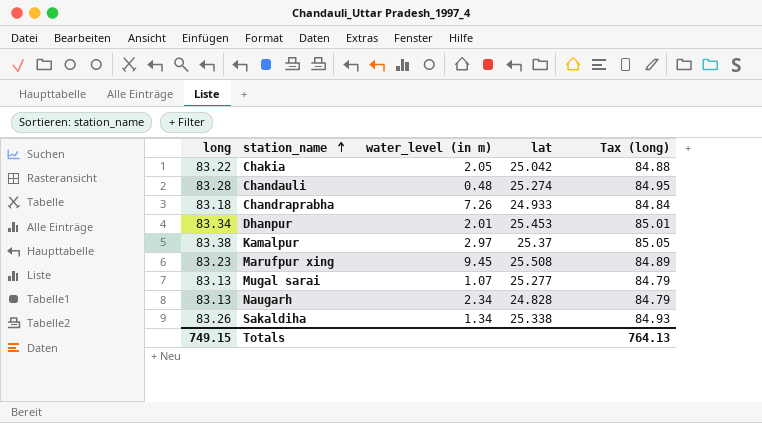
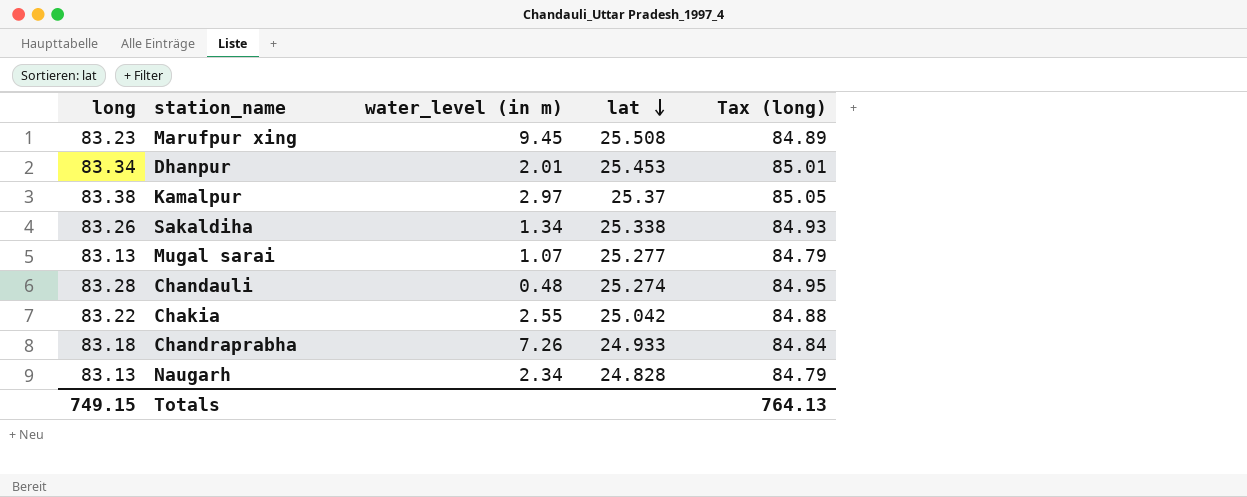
row order: station_name ascending -> lat descending
Chakia | water_level (in m): 2.05 -> 2.55

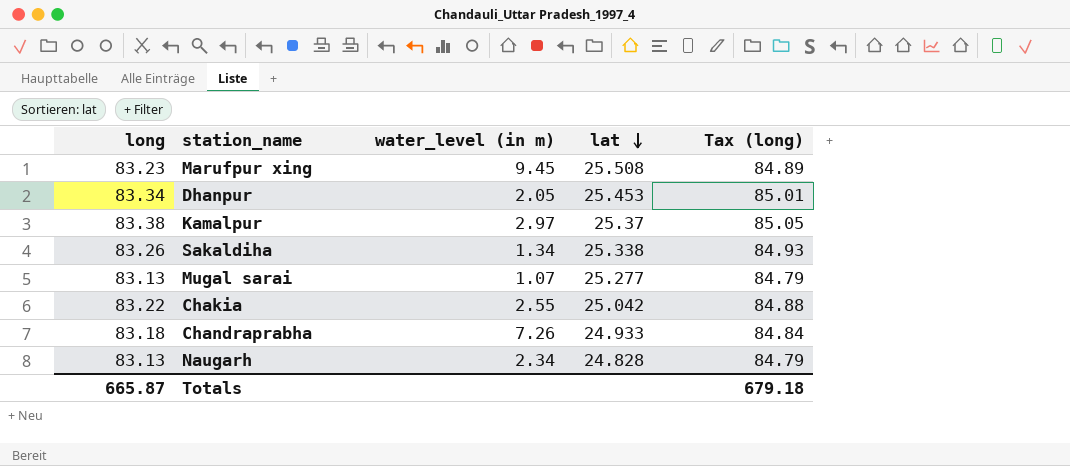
row Chandauli: 83.28 | 0.48 | 25.274 | 84.95 -> none
Dhanpur | water_level (in m): 2.01 -> 2.05
Totals | long: 749.15 -> 665.87
Totals | Tax (long): 764.13 -> 679.18

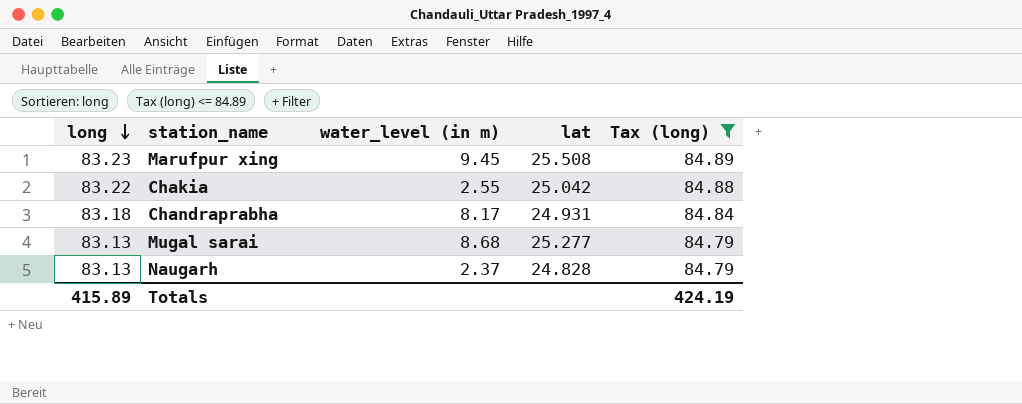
filter: none -> Tax (long) <= 84.89
row order: lat descending -> long descending
Chandraprabha | water_level (in m): 7.26 -> 8.17
Chandraprabha | lat: 24.933 -> 24.931
Mugal sarai | water_level (in m): 1.07 -> 8.68
Naugarh | water_level (in m): 2.34 -> 2.37
Totals | long: 665.87 -> 415.89
Totals | Tax (long): 679.18 -> 424.19

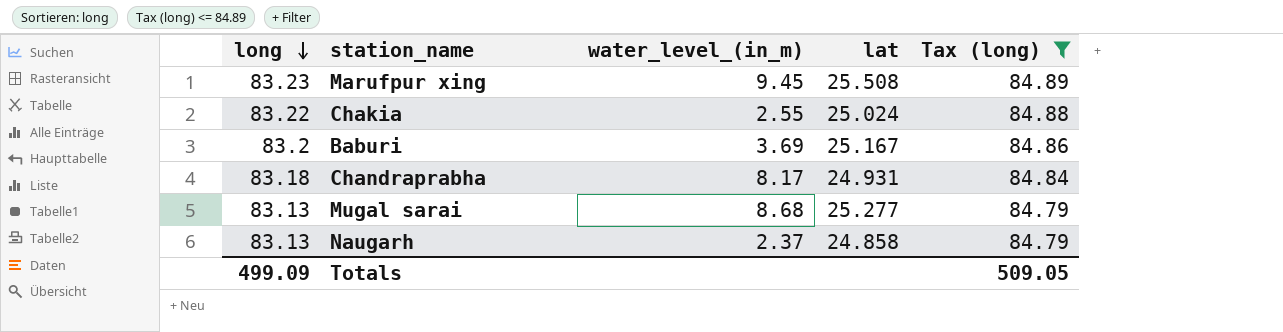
column name: water_level (in m) -> water_level_(in_m)
Chakia | lat: 25.042 -> 25.024
row Baburi: none -> 83.2 | 3.69 | 25.167 | 84.86
Naugarh | lat: 24.828 -> 24.858
Totals | long: 415.89 -> 499.09
Totals | Tax (long): 424.19 -> 509.05

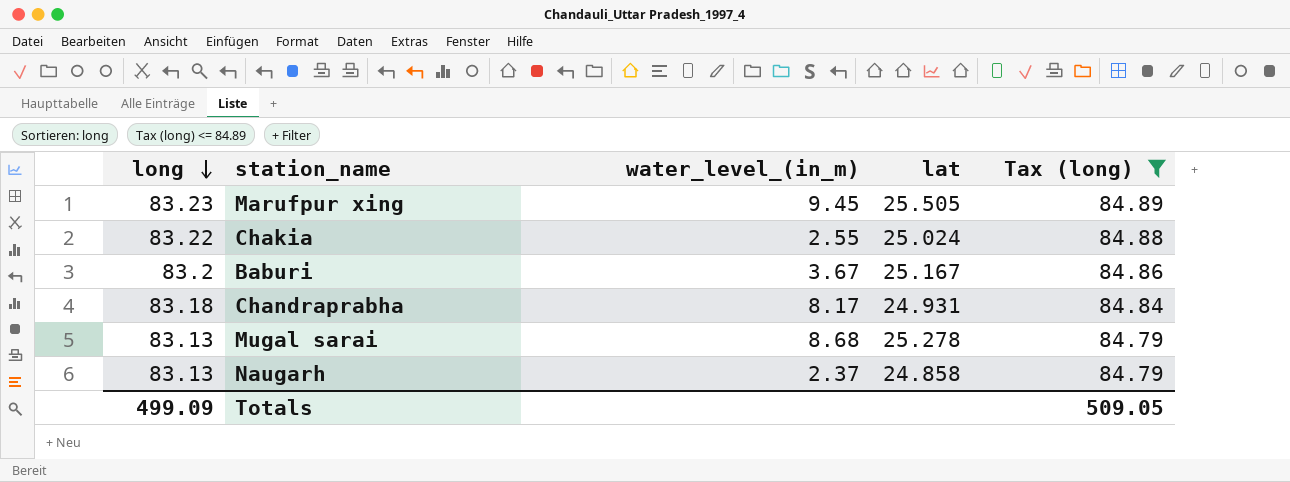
Marufpur xing | lat: 25.508 -> 25.505
Baburi | water_level_(in_m): 3.69 -> 3.67
Mugal sarai | lat: 25.277 -> 25.278

